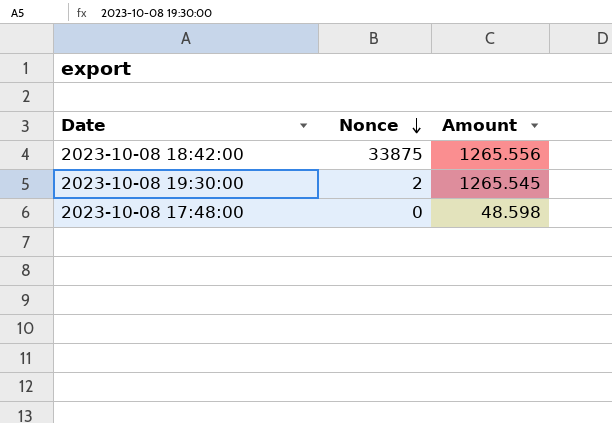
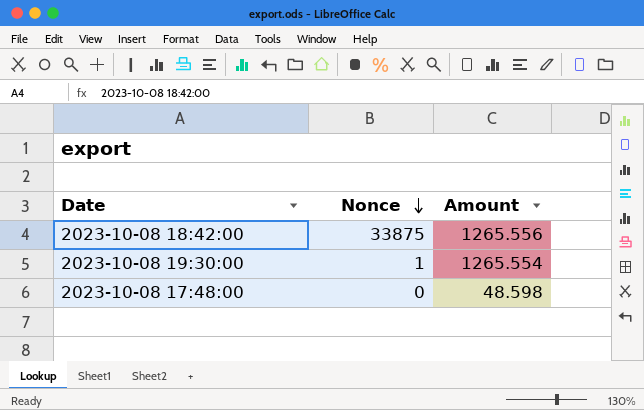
2023-10-08 19:30:00 | Nonce: 2 -> 1
2023-10-08 19:30:00 | Amount: 1265.545 -> 1265.554

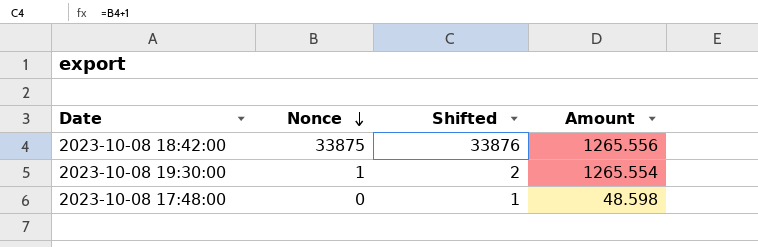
column Shifted | formula: none -> [Nonce] + 1

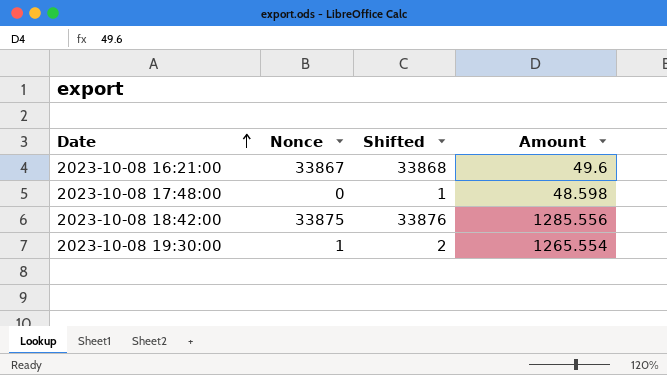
row order: Nonce descending -> Date ascending
row 2023-10-08 16:21:00: none -> 33867 | 33868 | 49.6
2023-10-08 18:42:00 | Amount: 1265.556 -> 1285.556

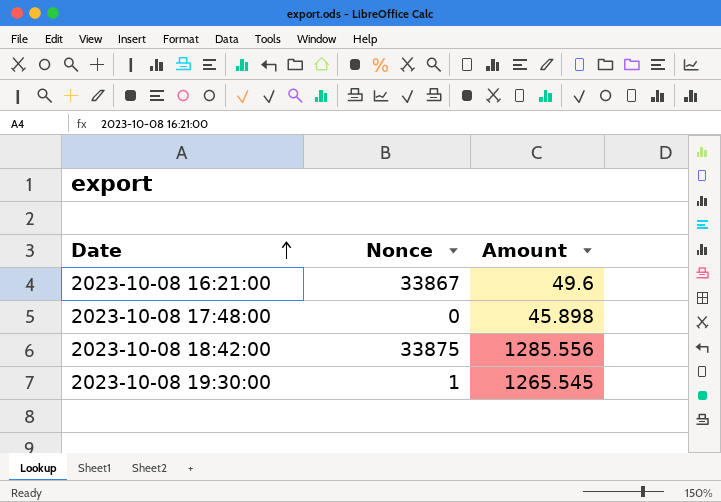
column Shifted | formula: [Nonce] + 1 -> none
2023-10-08 17:48:00 | Amount: 48.598 -> 45.898
2023-10-08 19:30:00 | Amount: 1265.554 -> 1265.545

